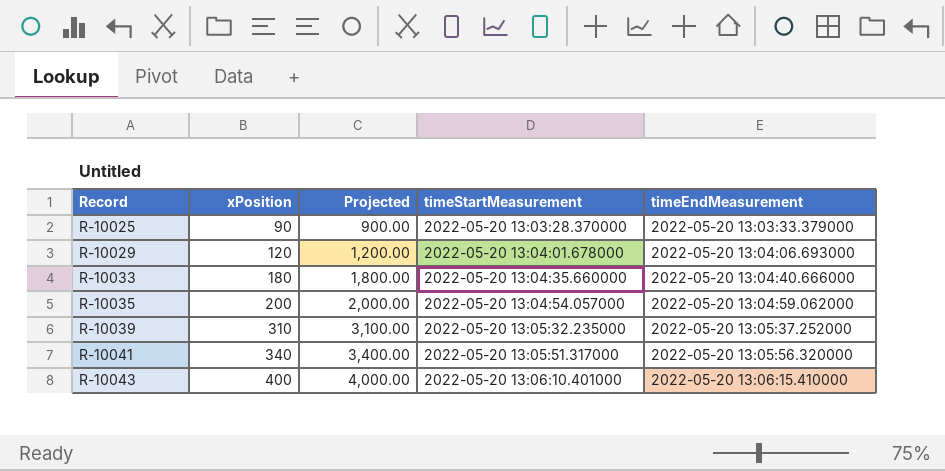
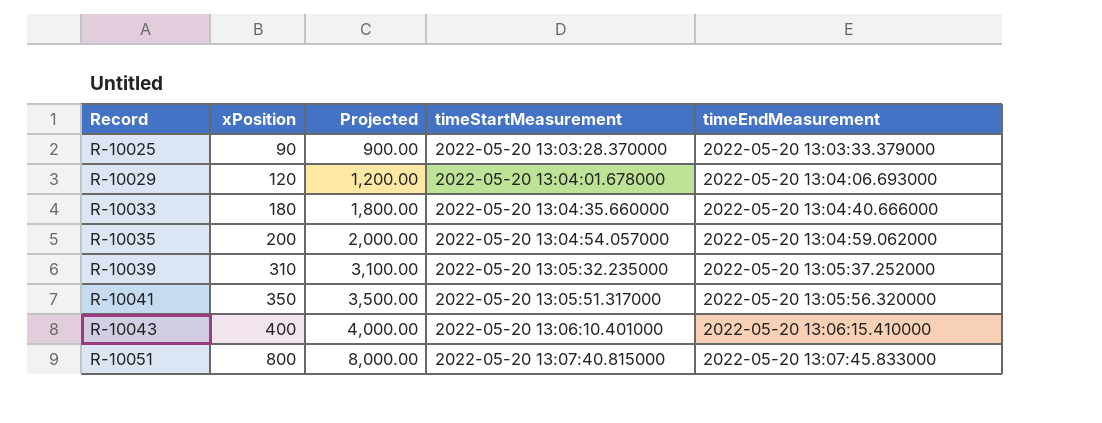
R-10041 | xPosition: 340 -> 350
R-10041 | Projected: 3,400.00 -> 3,500.00
row R-10051: none -> 800 | 8,000.00 | 2022-05-20 13:07:40.815000 | 2022-05-20 13:07:45.833000

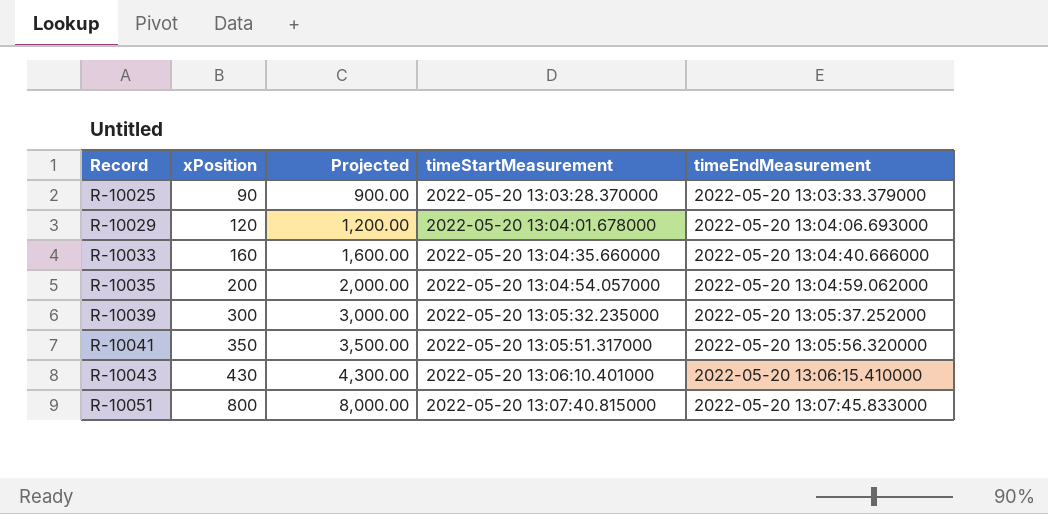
R-10033 | xPosition: 180 -> 160
R-10033 | Projected: 1,800.00 -> 1,600.00
R-10039 | xPosition: 310 -> 300
R-10039 | Projected: 3,100.00 -> 3,000.00
R-10043 | xPosition: 400 -> 430
R-10043 | Projected: 4,000.00 -> 4,300.00

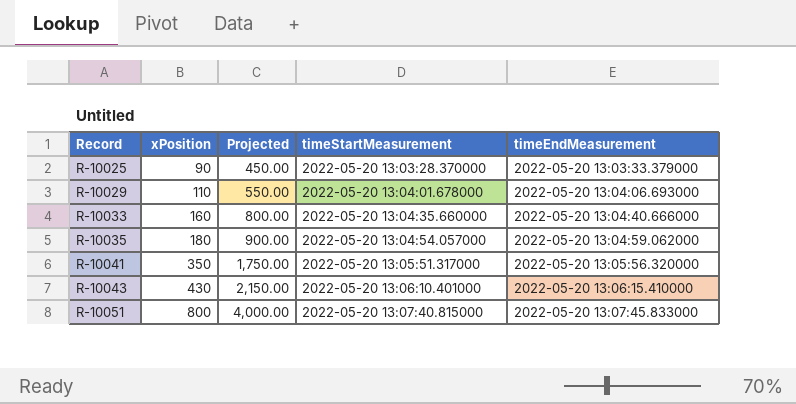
column Projected | formula: [xPosition] * 10 -> [xPosition] * 5
row R-10039: 300 | 3,000.00 | 2022-05-20 13:05:32.235000 | 2022-05-20 13:05:37.252000 -> none
R-10029 | xPosition: 120 -> 110
R-10035 | xPosition: 200 -> 180

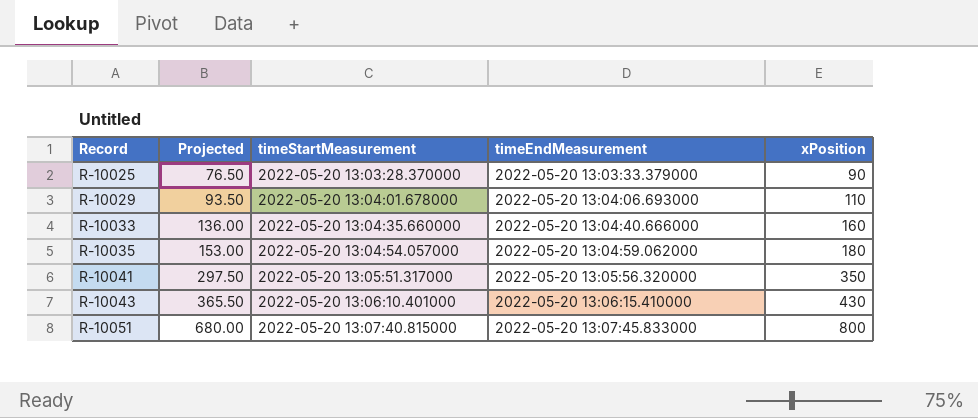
column Projected | formula: [xPosition] * 5 -> [xPosition] * 0.85
column xPosition | position: 2 -> 5

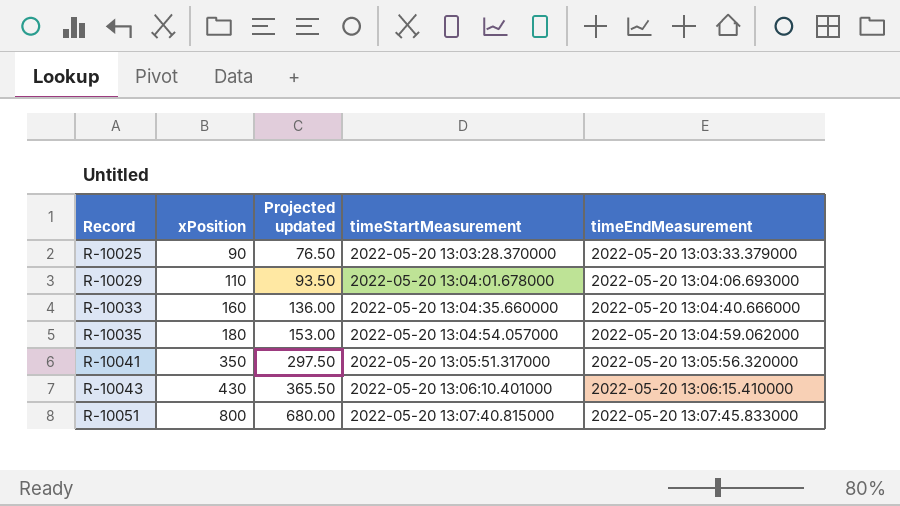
column xPosition | position: 5 -> 2
column name: Projected -> Projected updated

